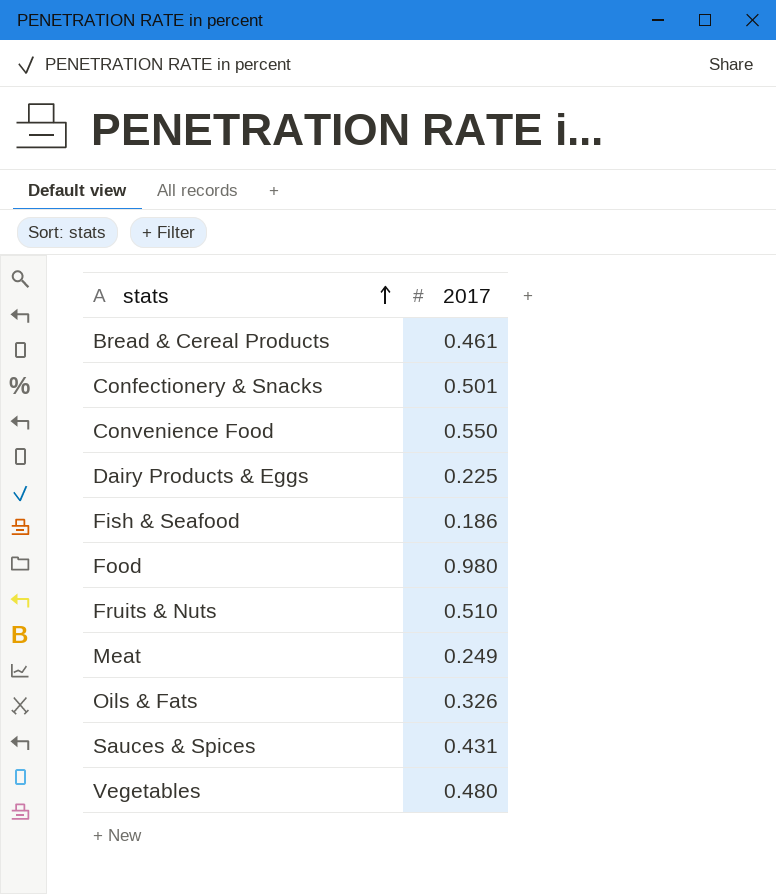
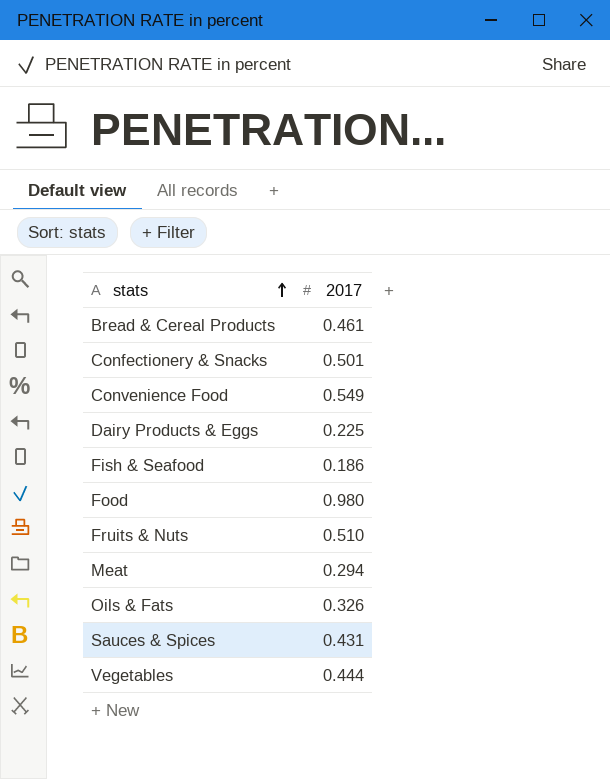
Convenience Food | 2017: 0.550 -> 0.549
Meat | 2017: 0.249 -> 0.294
Vegetables | 2017: 0.480 -> 0.444

